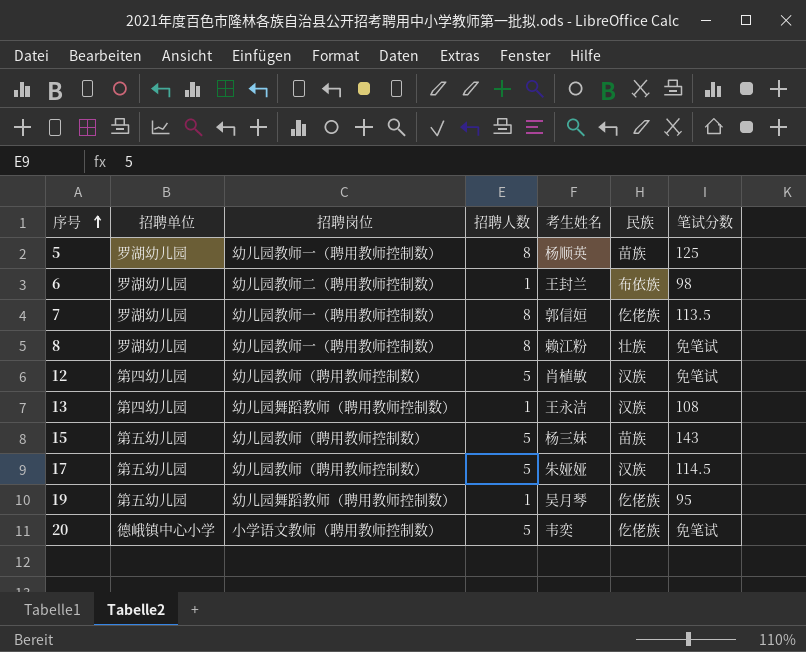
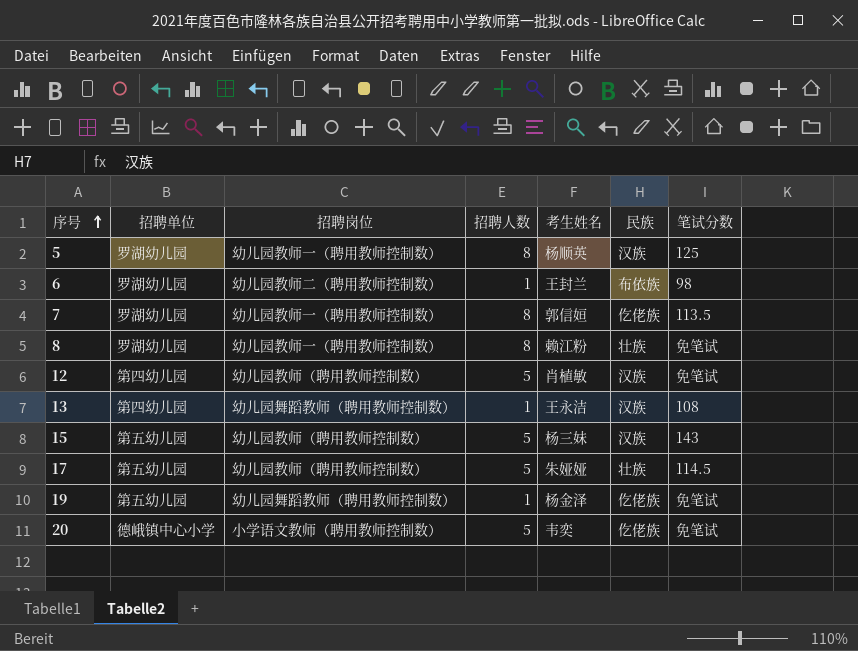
5 | 民族: 苗族 -> 汉族
15 | 民族: 苗族 -> 汉族
17 | 民族: 汉族 -> 壮族
19 | 考生姓名: 吴月琴 -> 杨金泽
19 | 笔试分数: 95 -> 免笔试

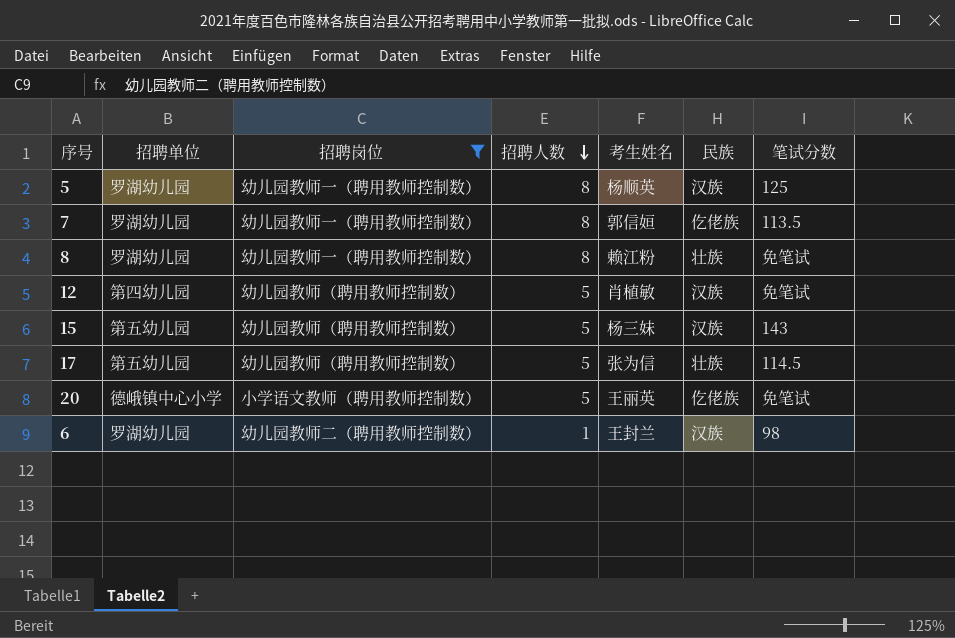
filter: none -> 招聘岗位 != 幼儿园舞蹈教师（聘用教师控制数）
row order: 序号 ascending -> 招聘人数 descending
17 | 考生姓名: 朱娅娅 -> 张为信
20 | 考生姓名: 韦奕 -> 王丽英
6 | 民族: 布依族 -> 汉族

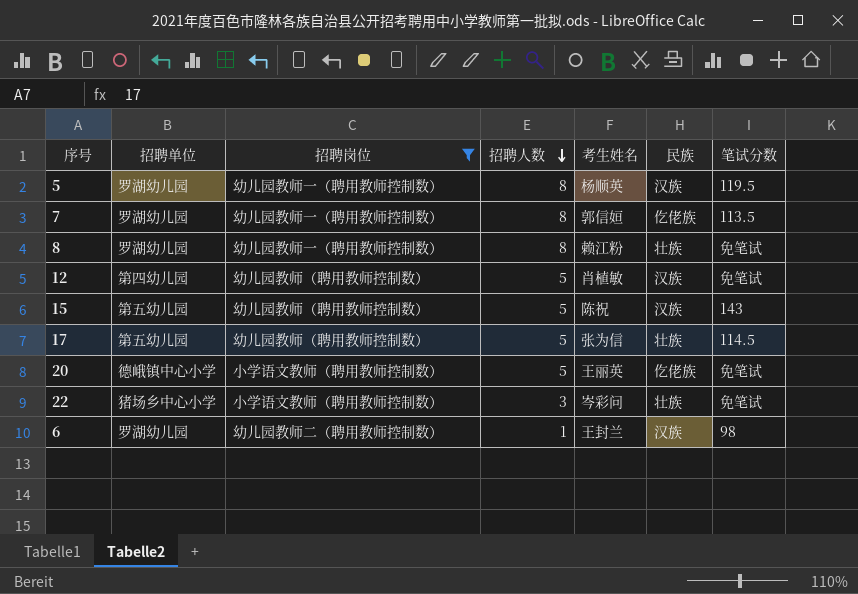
5 | 笔试分数: 125 -> 119.5
15 | 考生姓名: 杨三妹 -> 陈祝
row 22: none -> 猪场乡中心小学 | 小学语文教师（聘用教师控制数） | 3 | 岑彩问 | 壮族 | 免笔试

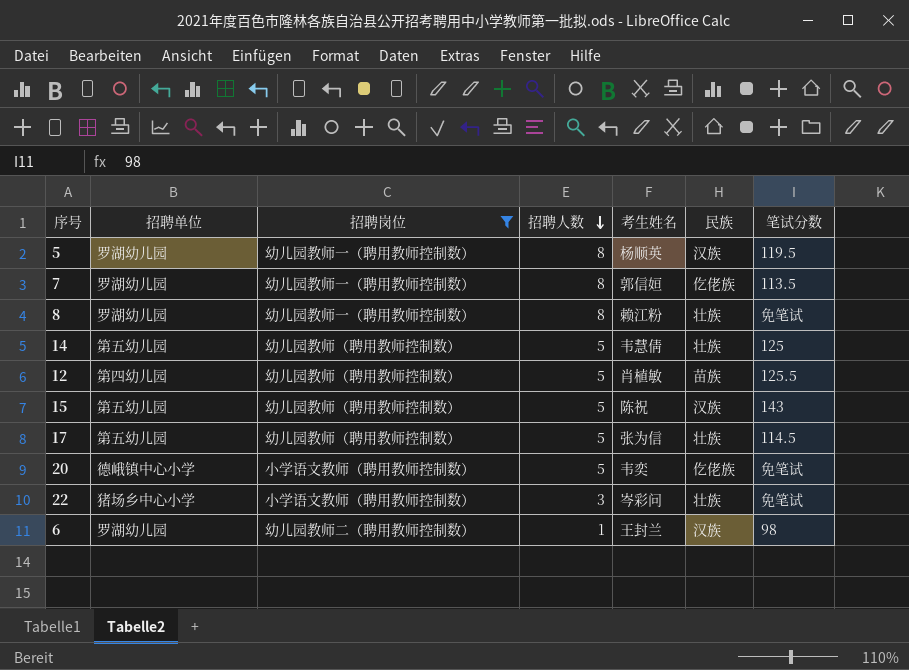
row 14: none -> 第五幼儿园 | 幼儿园教师（聘用教师控制数） | 5 | 韦慧倩 | 壮族 | 125
12 | 民族: 汉族 -> 苗族
12 | 笔试分数: 免笔试 -> 125.5
20 | 考生姓名: 王丽英 -> 韦奕

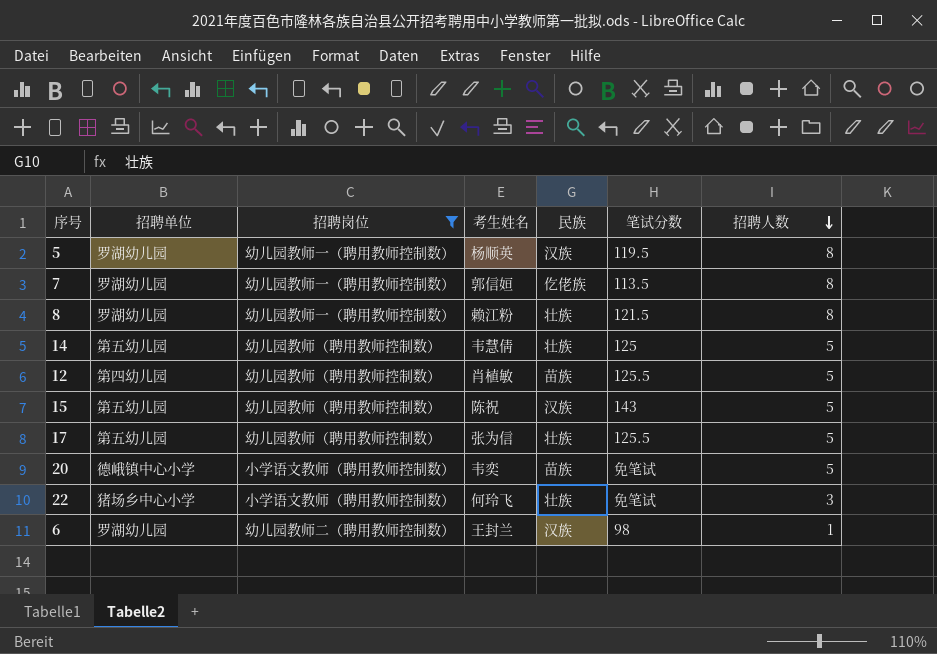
column 招聘人数 | position: 4 -> 7
8 | 笔试分数: 免笔试 -> 121.5
17 | 笔试分数: 114.5 -> 125.5
20 | 民族: 仡佬族 -> 苗族
22 | 考生姓名: 岑彩问 -> 何玲飞

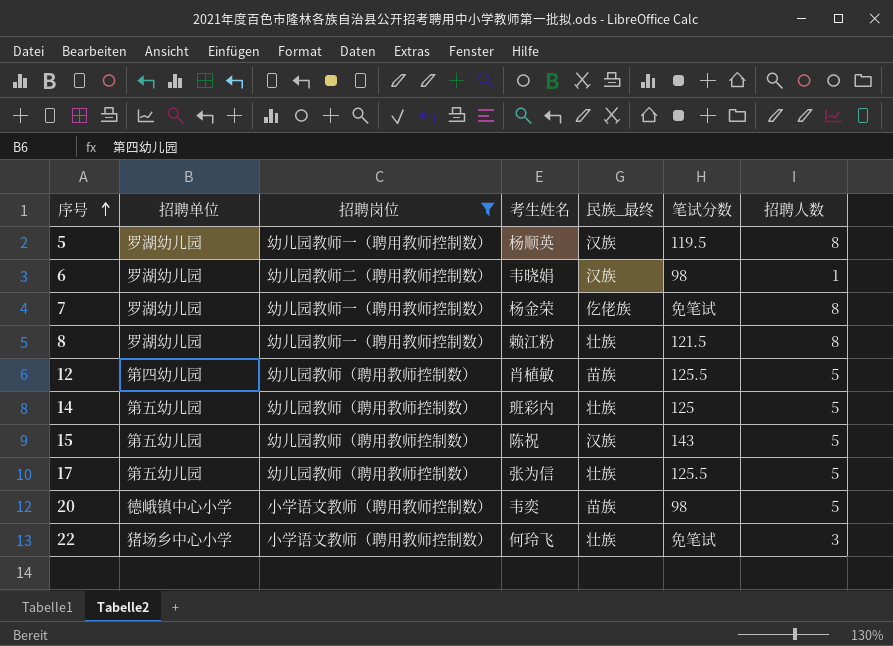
row order: 招聘人数 descending -> 序号 ascending
column name: 民族 -> 民族_最终
6 | 考生姓名: 王封兰 -> 韦晓娟
7 | 考生姓名: 郭信姮 -> 杨金荣
7 | 笔试分数: 113.5 -> 免笔试
14 | 考生姓名: 韦慧倩 -> 班彩内
20 | 笔试分数: 免笔试 -> 98

